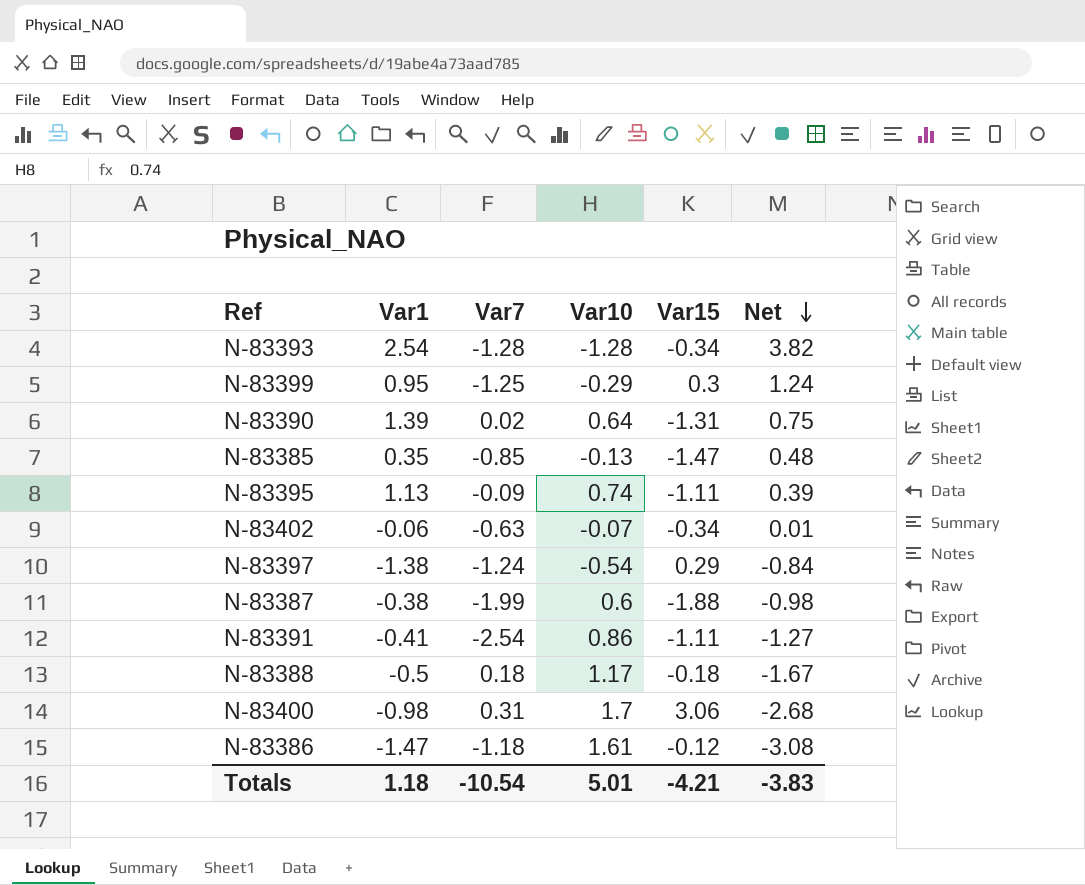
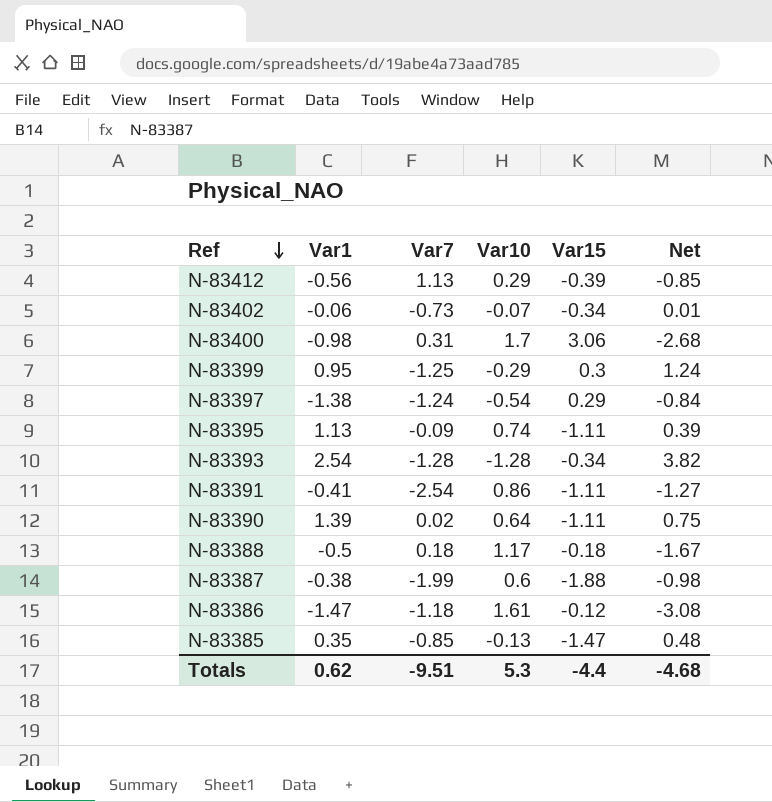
row order: Net descending -> Ref descending
row N-83412: none -> -0.56 | 1.13 | 0.29 | -0.39 | -0.85
N-83402 | Var7: -0.63 -> -0.73
N-83390 | Var15: -1.31 -> -1.11
Totals | Var1: 1.18 -> 0.62
Totals | Var7: -10.54 -> -9.51
Totals | Var10: 5.01 -> 5.3
Totals | Var15: -4.21 -> -4.4
Totals | Net: -3.83 -> -4.68

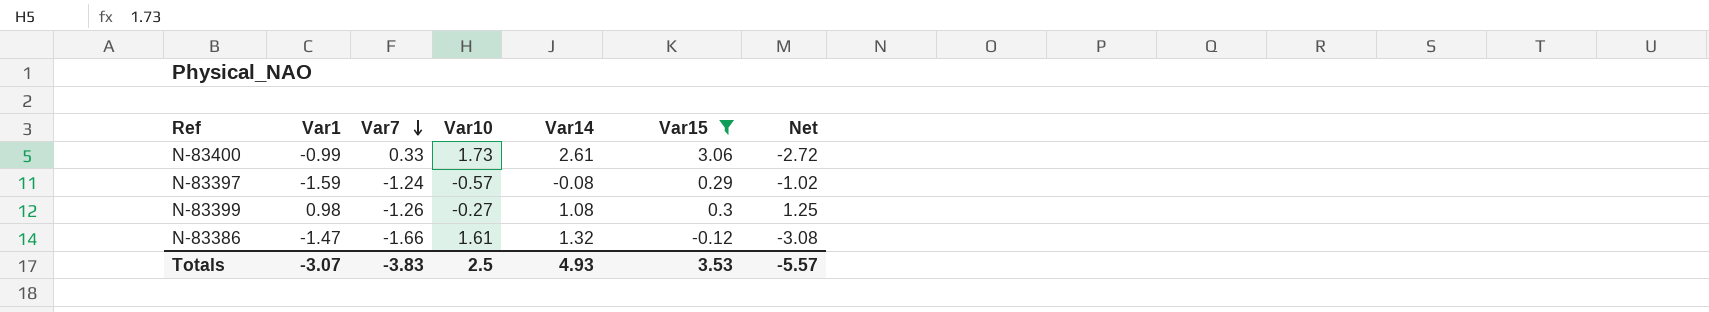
filter: none -> Var15 >= -0.12
row order: Ref descending -> Var7 descending
column Var14 | position: none -> 5
N-83400 | Var1: -0.98 -> -0.99
N-83400 | Var7: 0.31 -> 0.33
N-83400 | Var10: 1.7 -> 1.73
N-83400 | Net: -2.68 -> -2.72
N-83397 | Var1: -1.38 -> -1.59
N-83397 | Var10: -0.54 -> -0.57
N-83397 | Net: -0.84 -> -1.02
N-83399 | Var1: 0.95 -> 0.98
N-83399 | Var7: -1.25 -> -1.26
N-83399 | Var10: -0.29 -> -0.27
N-83399 | Net: 1.24 -> 1.25
N-83386 | Var7: -1.18 -> -1.66
Totals | Var1: 0.62 -> -3.07
Totals | Var7: -9.51 -> -3.83
Totals | Var10: 5.3 -> 2.5
Totals | Var15: -4.4 -> 3.53
Totals | Net: -4.68 -> -5.57

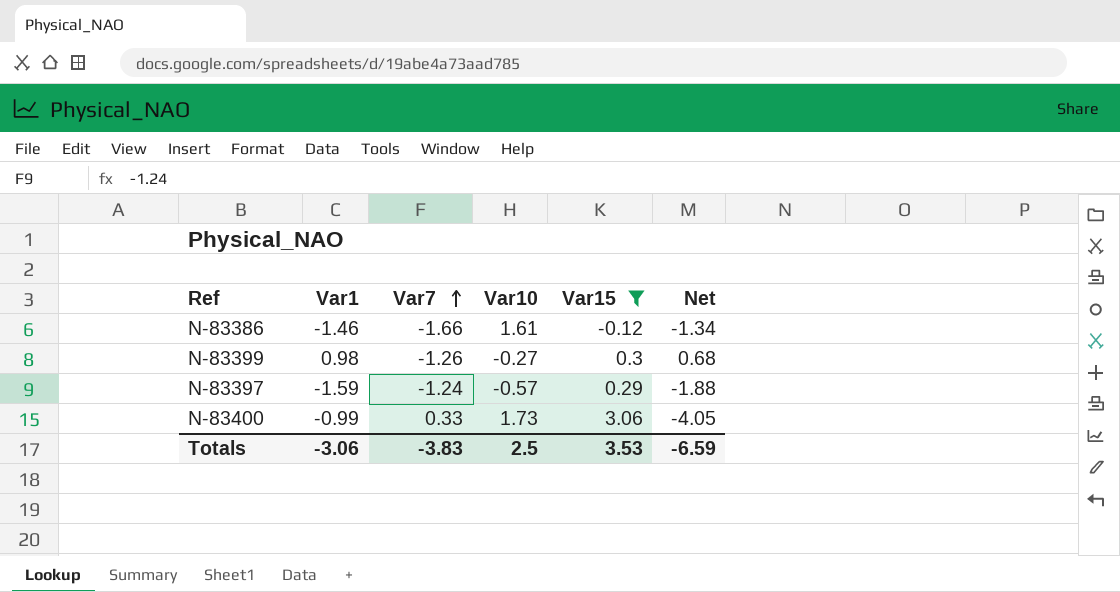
row order: Var7 descending -> Var7 ascending
column Var14 | position: 5 -> none
column Net | formula: [Var1] - [Var10] -> [Var1] - [Var15]
N-83386 | Var1: -1.47 -> -1.46
Totals | Var1: -3.07 -> -3.06
Totals | Net: -5.57 -> -6.59

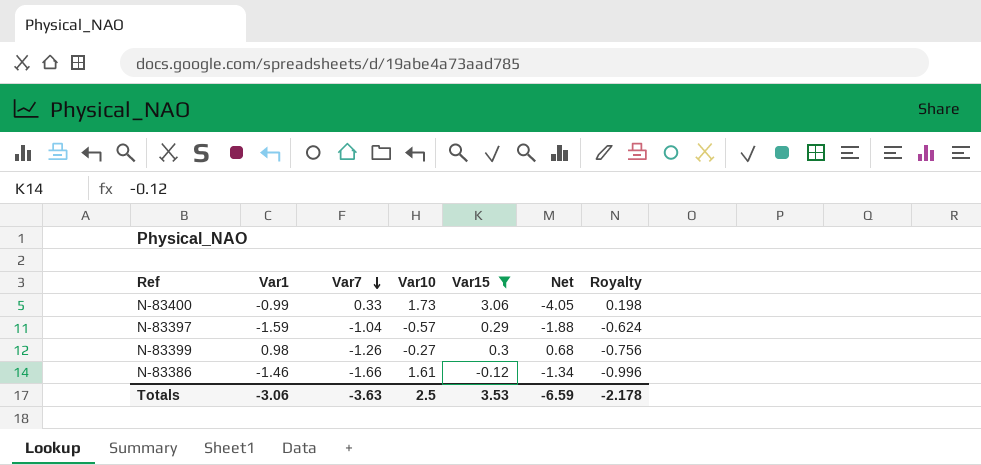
row order: Var7 ascending -> Var7 descending
column Royalty | formula: none -> [Var7] * 0.6
N-83397 | Var7: -1.24 -> -1.04
Totals | Var7: -3.83 -> -3.63

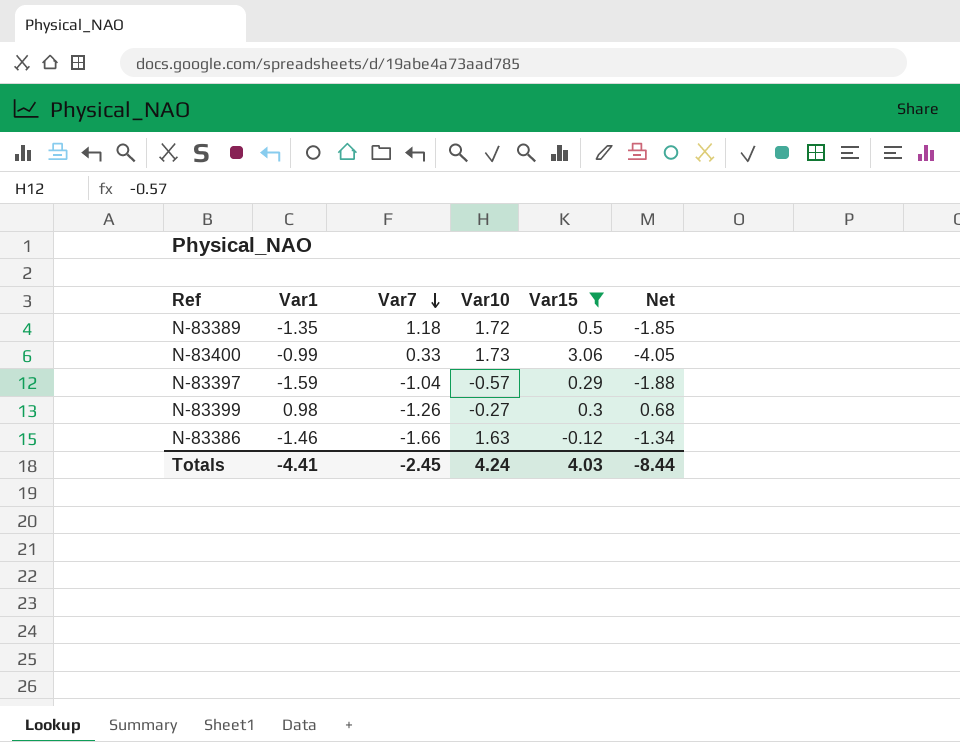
column Royalty | formula: [Var7] * 0.6 -> none
row N-83389: none -> -1.35 | 1.18 | 1.72 | 0.5 | -1.85
N-83386 | Var10: 1.61 -> 1.63
Totals | Var1: -3.06 -> -4.41
Totals | Var7: -3.63 -> -2.45
Totals | Var10: 2.5 -> 4.24
Totals | Var15: 3.53 -> 4.03
Totals | Net: -6.59 -> -8.44

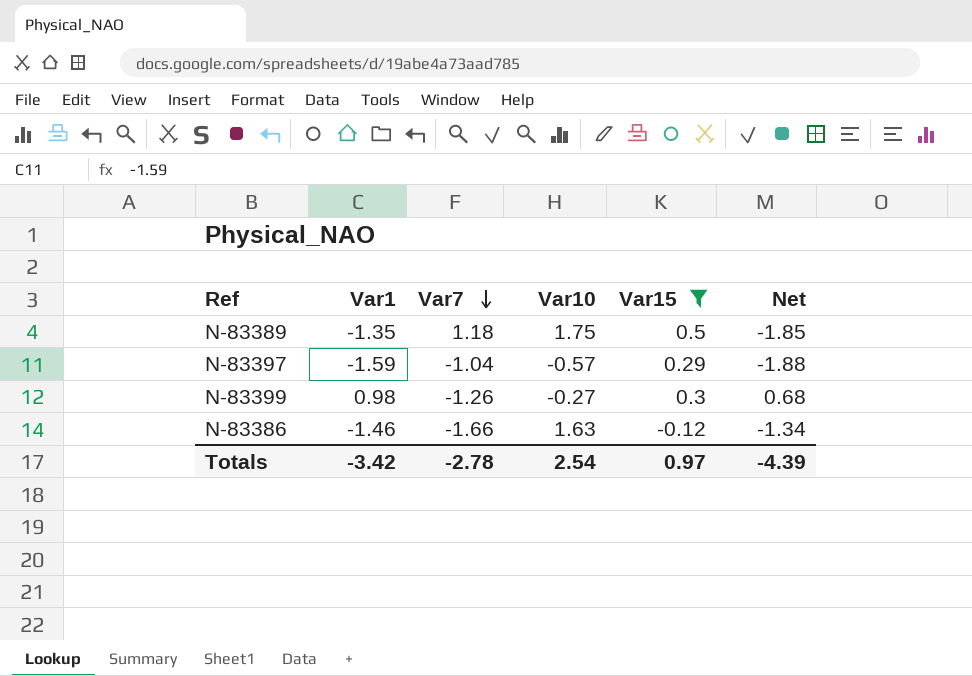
row N-83400: -0.99 | 0.33 | 1.73 | 3.06 | -4.05 -> none
N-83389 | Var10: 1.72 -> 1.75
Totals | Var1: -4.41 -> -3.42
Totals | Var7: -2.45 -> -2.78
Totals | Var10: 4.24 -> 2.54
Totals | Var15: 4.03 -> 0.97
Totals | Net: -8.44 -> -4.39

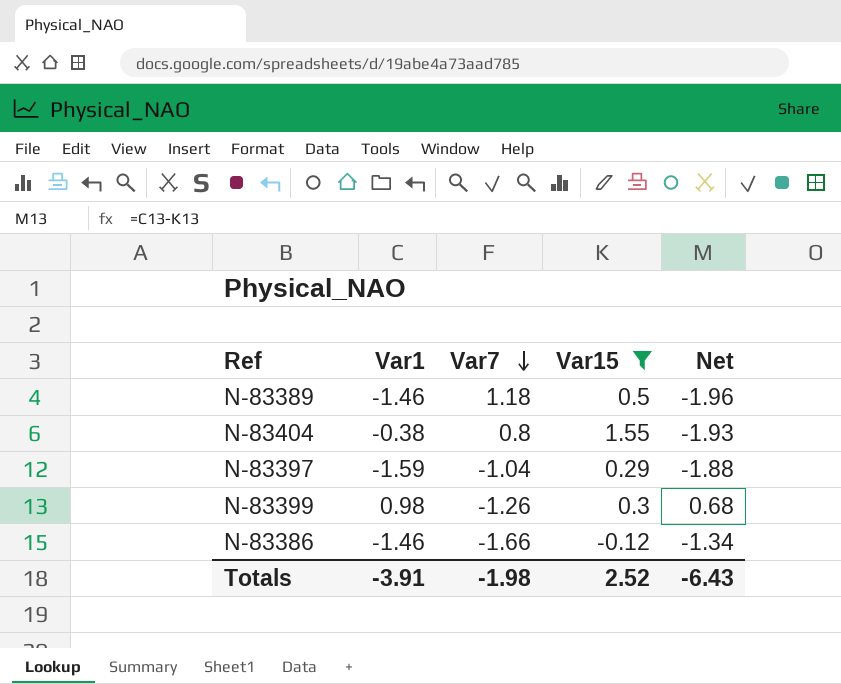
column Var10 | position: 4 -> none
N-83389 | Var1: -1.35 -> -1.46
N-83389 | Net: -1.85 -> -1.96
row N-83404: none -> -0.38 | 0.8 | 1.55 | -1.93
Totals | Var1: -3.42 -> -3.91
Totals | Var7: -2.78 -> -1.98
Totals | Var15: 0.97 -> 2.52
Totals | Net: -4.39 -> -6.43

